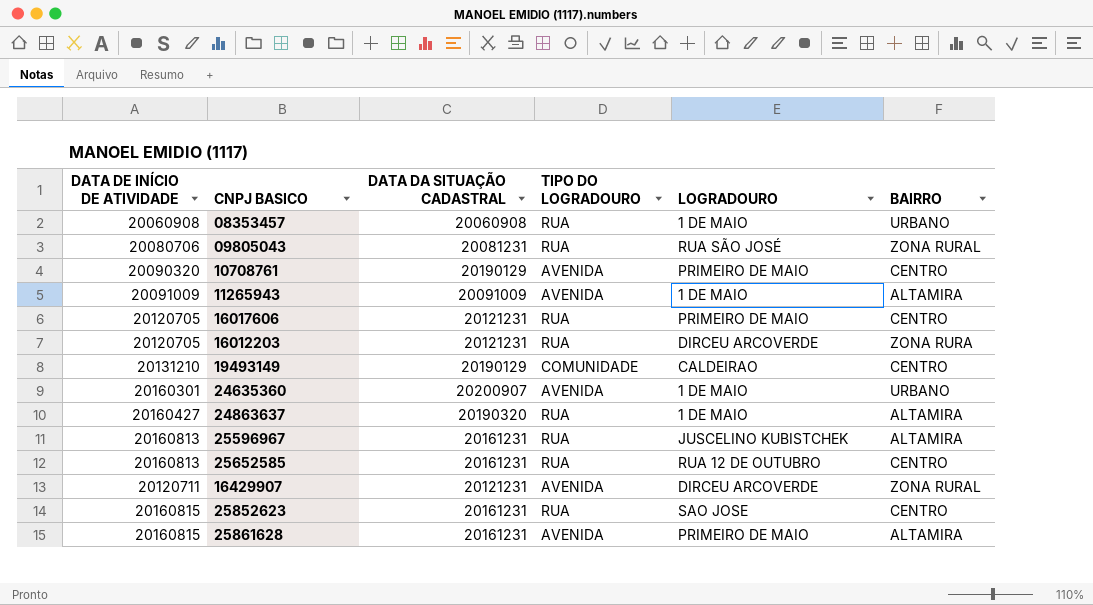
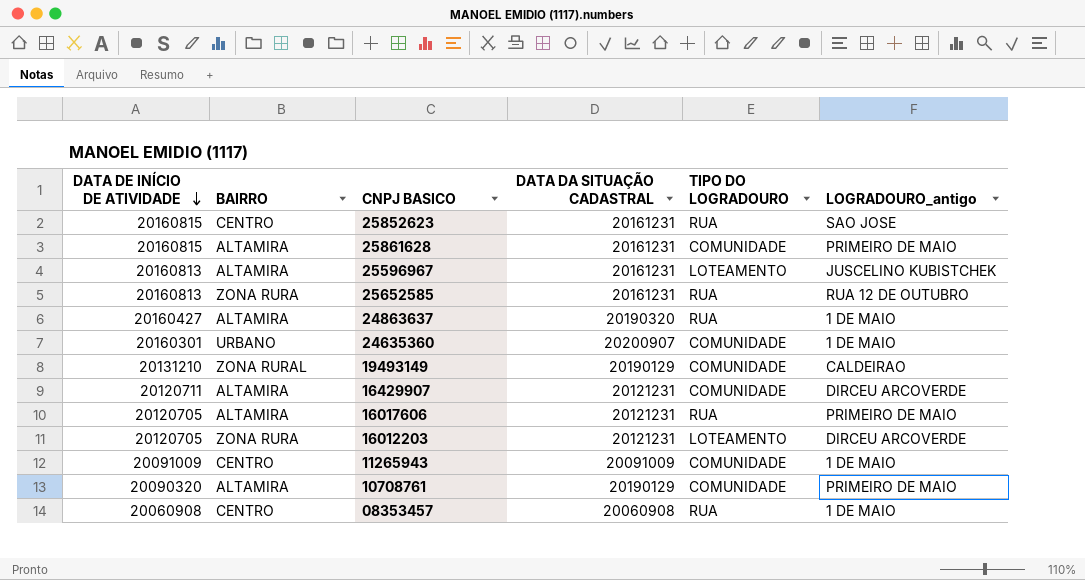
row order: none -> DATA DE INÍCIO DE ATIVIDADE descending
column BAIRRO | position: 6 -> 2
column name: LOGRADOURO -> LOGRADOURO_antigo
row 09805043: 20080706 | 20081231 | RUA | RUA SÃO JOSÉ | ZONA RURAL -> none
25861628 | TIPO DO LOGRADOURO: AVENIDA -> COMUNIDADE
25596967 | TIPO DO LOGRADOURO: RUA -> LOTEAMENTO
25652585 | BAIRRO: CENTRO -> ZONA RURA
24635360 | TIPO DO LOGRADOURO: AVENIDA -> COMUNIDADE
19493149 | BAIRRO: CENTRO -> ZONA RURAL
16429907 | BAIRRO: ZONA RURAL -> ALTAMIRA
16429907 | TIPO DO LOGRADOURO: AVENIDA -> COMUNIDADE
16017606 | BAIRRO: CENTRO -> ALTAMIRA
16012203 | TIPO DO LOGRADOURO: RUA -> LOTEAMENTO
11265943 | BAIRRO: ALTAMIRA -> CENTRO
11265943 | TIPO DO LOGRADOURO: AVENIDA -> COMUNIDADE
10708761 | BAIRRO: CENTRO -> ALTAMIRA
10708761 | TIPO DO LOGRADOURO: AVENIDA -> COMUNIDADE
08353457 | BAIRRO: URBANO -> CENTRO

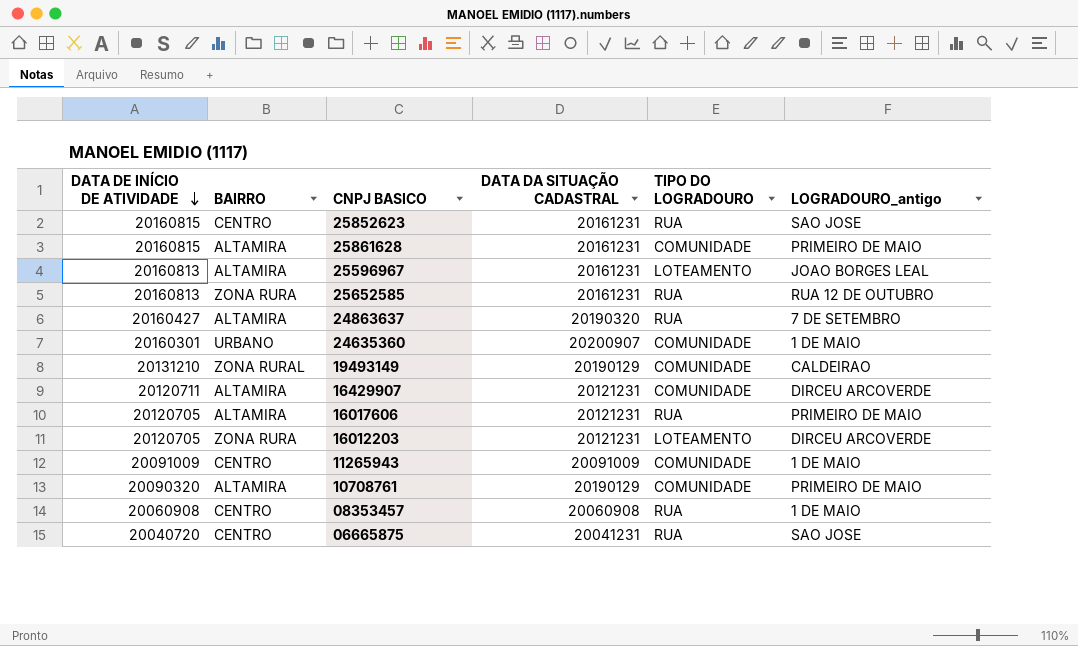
25596967 | LOGRADOURO_antigo: JUSCELINO KUBISTCHEK -> JOAO BORGES LEAL
24863637 | LOGRADOURO_antigo: 1 DE MAIO -> 7 DE SETEMBRO
row 06665875: none -> 20040720 | CENTRO | 20041231 | RUA | SAO JOSE

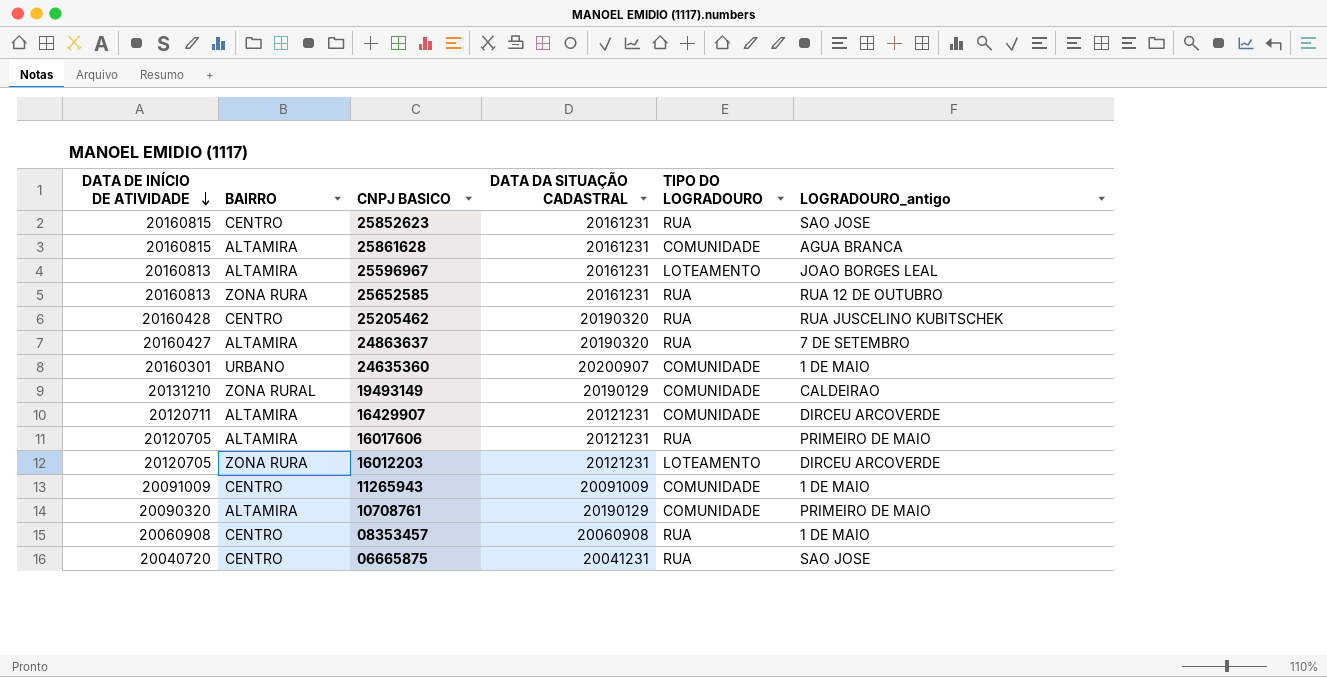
25861628 | LOGRADOURO_antigo: PRIMEIRO DE MAIO -> AGUA BRANCA
row 25205462: none -> 20160428 | CENTRO | 20190320 | RUA | RUA JUSCELINO KUBITSCHEK

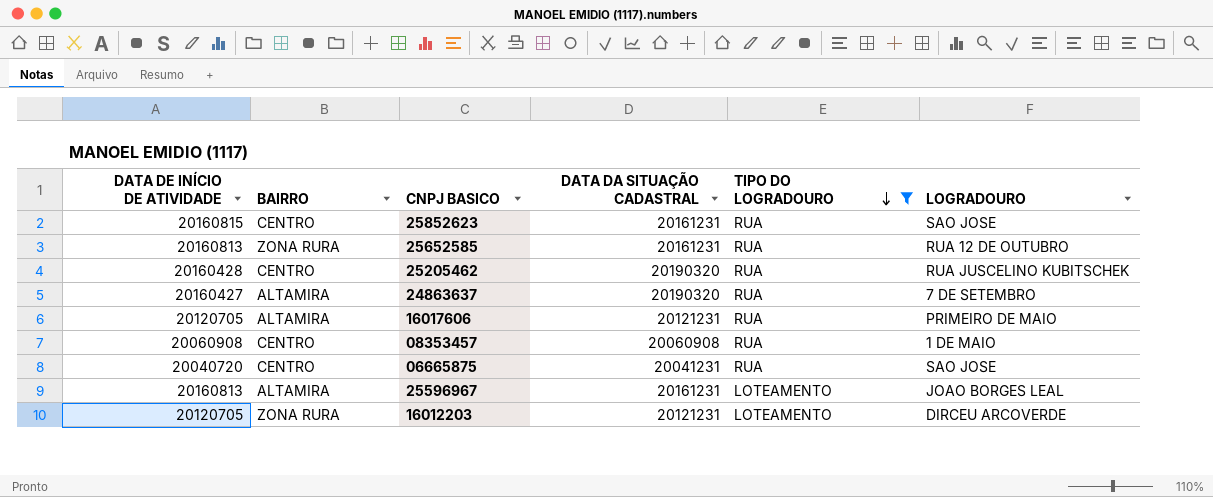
filter: none -> TIPO DO LOGRADOURO != COMUNIDADE
row order: DATA DE INÍCIO DE ATIVIDADE descending -> TIPO DO LOGRADOURO descending
column name: LOGRADOURO_antigo -> LOGRADOURO

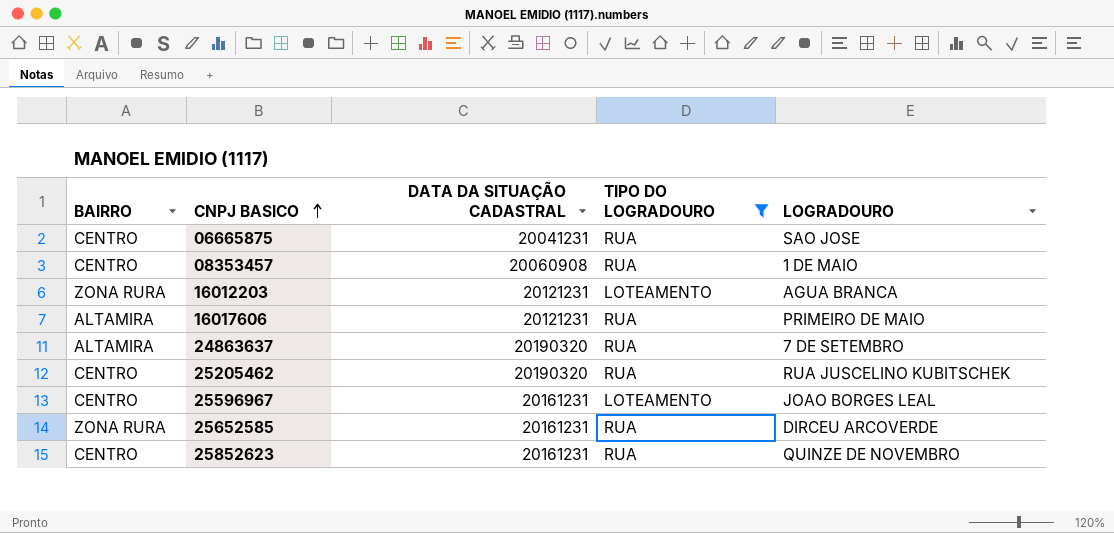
row order: TIPO DO LOGRADOURO descending -> CNPJ BASICO ascending
column DATA DE INÍCIO DE ATIVIDADE | position: 1 -> none
16012203 | LOGRADOURO: DIRCEU ARCOVERDE -> AGUA BRANCA
25596967 | BAIRRO: ALTAMIRA -> CENTRO
25652585 | LOGRADOURO: RUA 12 DE OUTUBRO -> DIRCEU ARCOVERDE
25852623 | LOGRADOURO: SAO JOSE -> QUINZE DE NOVEMBRO

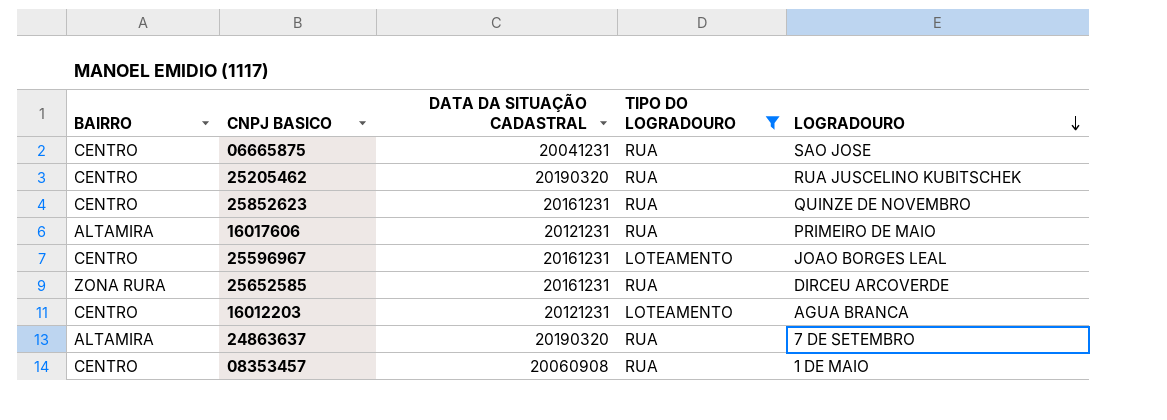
row order: CNPJ BASICO ascending -> LOGRADOURO descending
16012203 | BAIRRO: ZONA RURA -> CENTRO

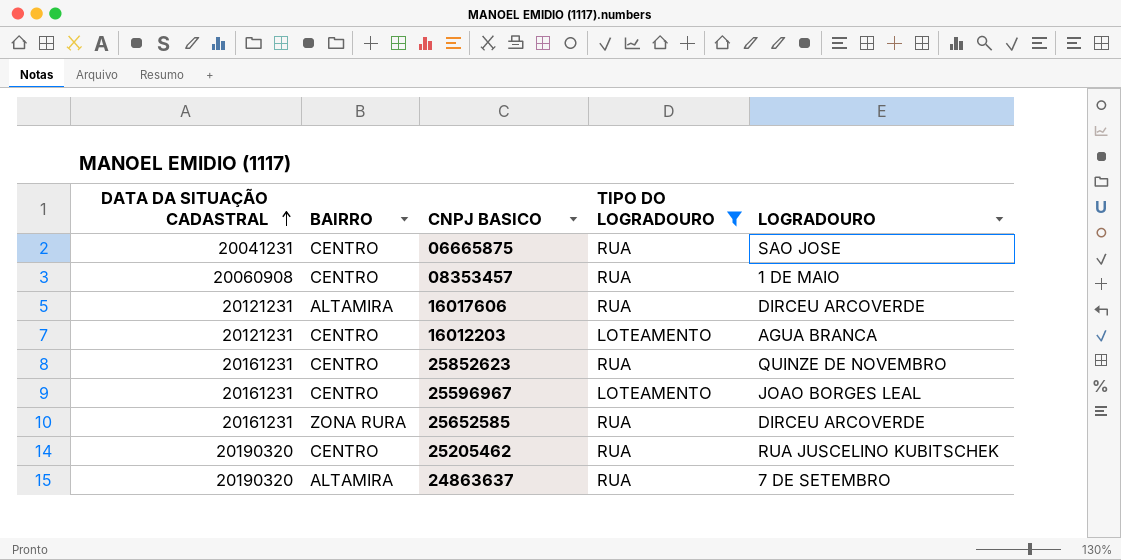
row order: LOGRADOURO descending -> DATA DA SITUAÇÃO CADASTRAL ascending
column DATA DA SITUAÇÃO CADASTRAL | position: 3 -> 1
16017606 | LOGRADOURO: PRIMEIRO DE MAIO -> DIRCEU ARCOVERDE

